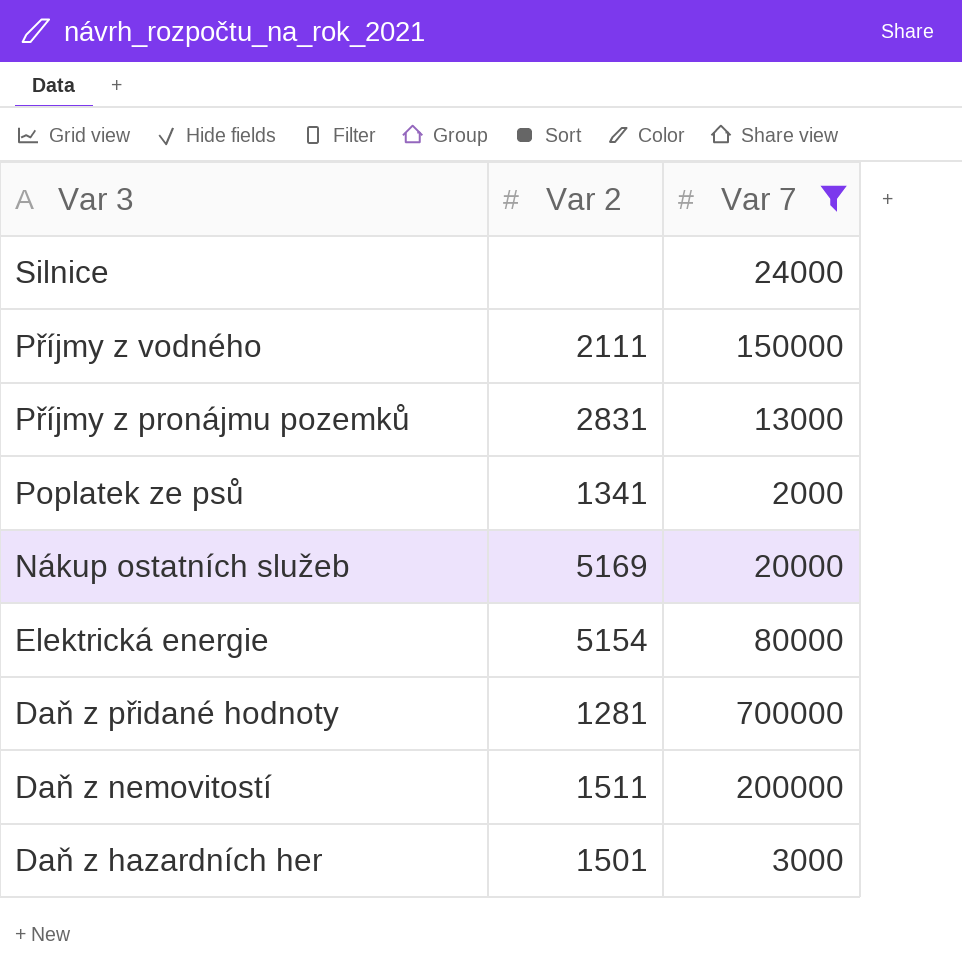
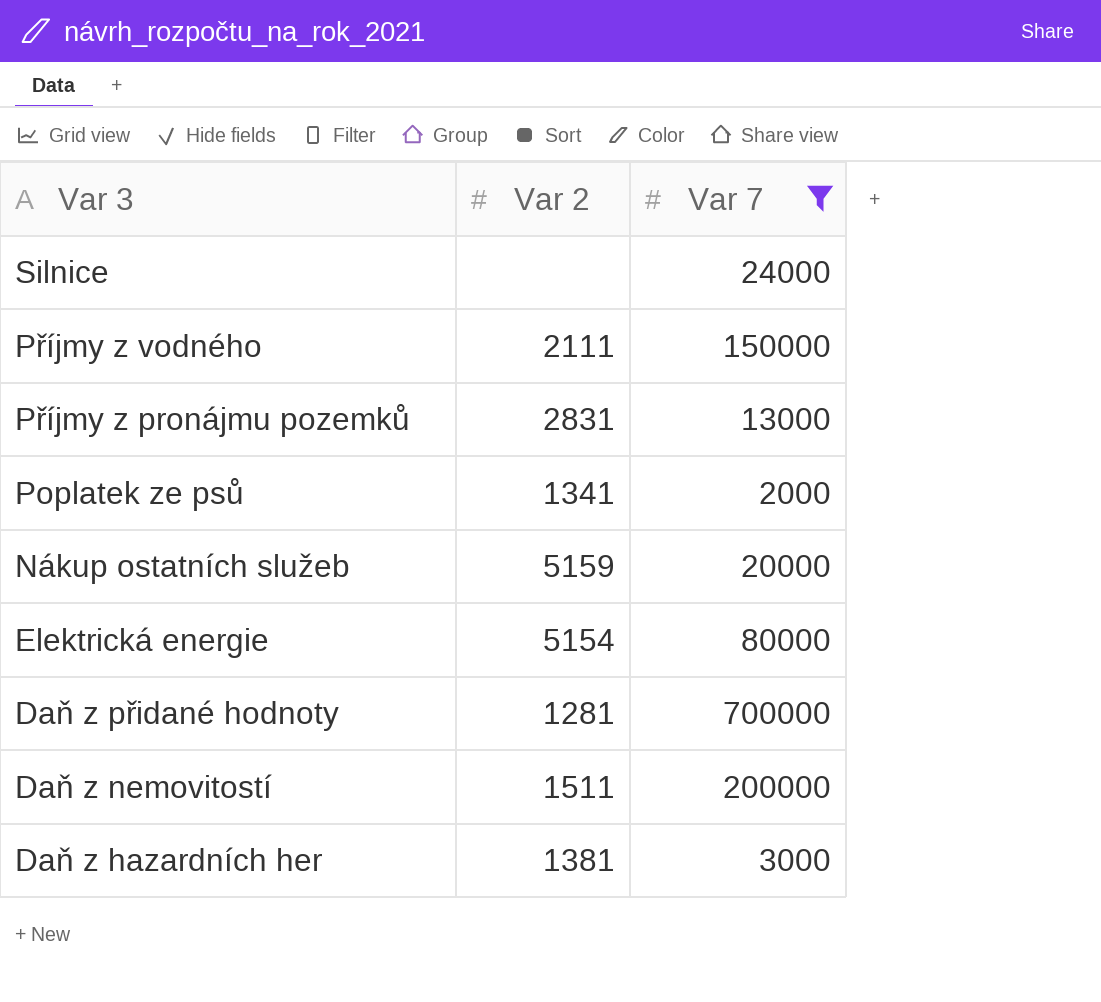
Nákup ostatních služeb | Var 2: 5169 -> 5159
Daň z hazardních her | Var 2: 1501 -> 1381

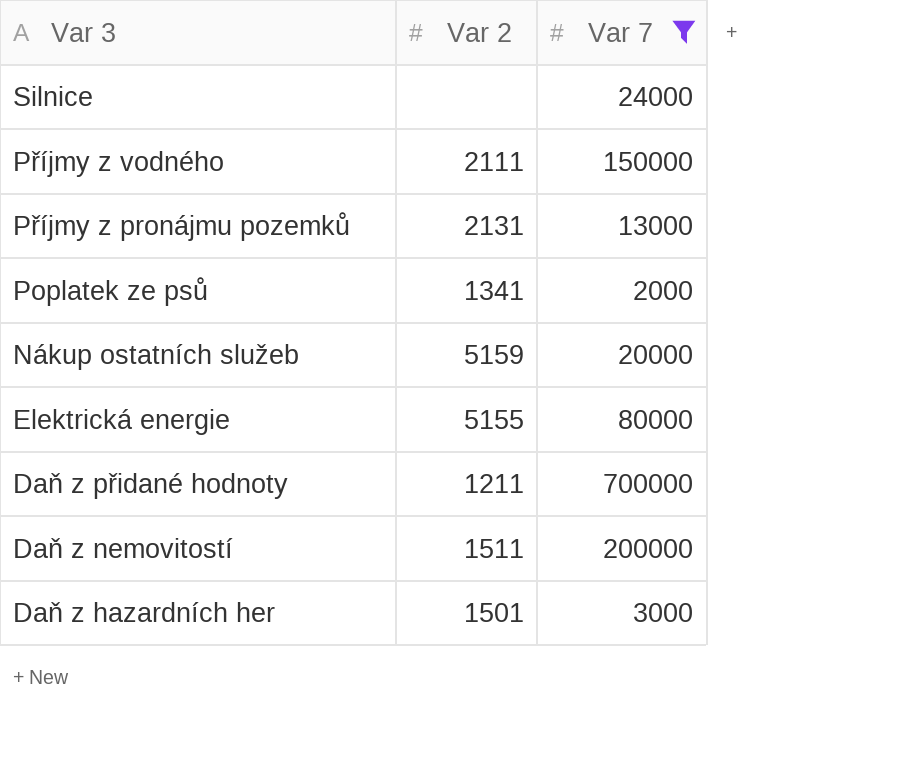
Příjmy z pronájmu pozemků | Var 2: 2831 -> 2131
Elektrická energie | Var 2: 5154 -> 5155
Daň z přidané hodnoty | Var 2: 1281 -> 1211
Daň z hazardních her | Var 2: 1381 -> 1501

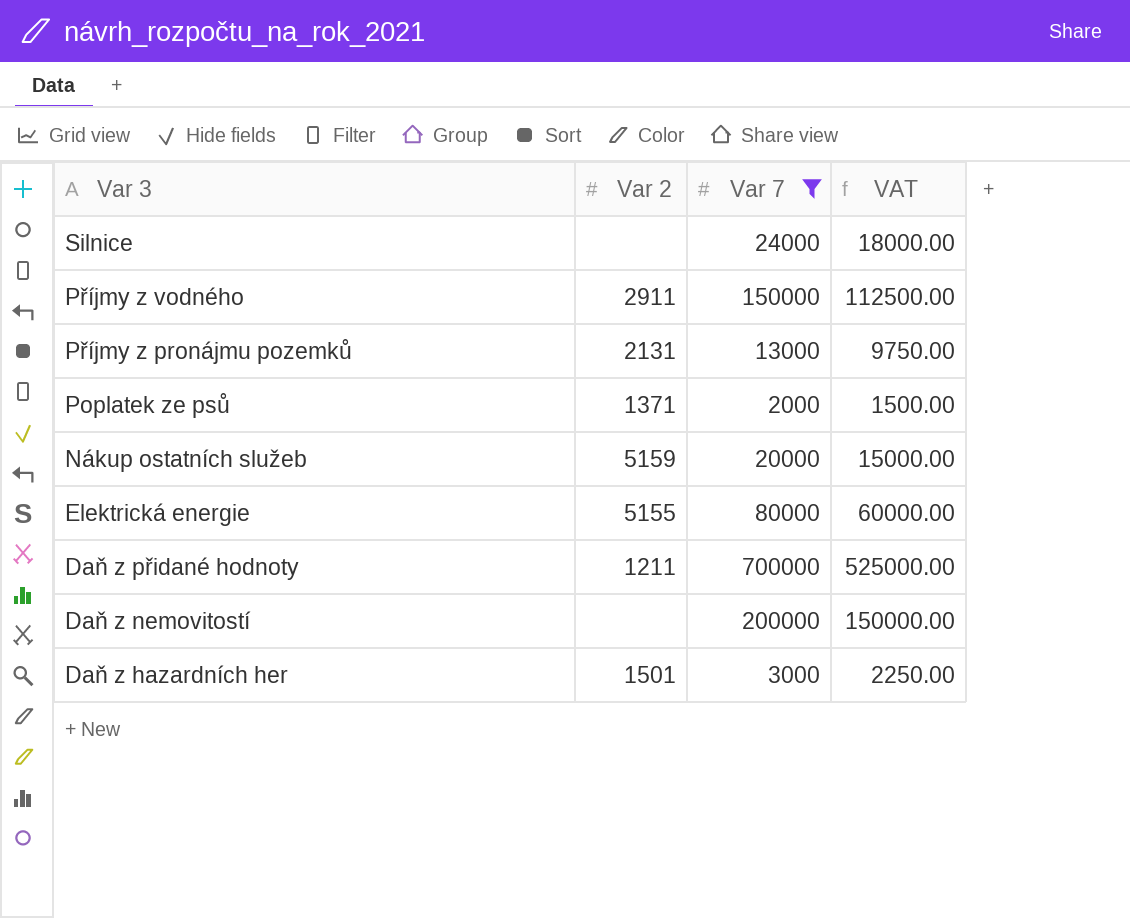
column VAT | formula: none -> [Var 7] * 0.75
Příjmy z vodného | Var 2: 2111 -> 2911
Poplatek ze psů | Var 2: 1341 -> 1371
Daň z nemovitostí | Var 2: 1511 -> none

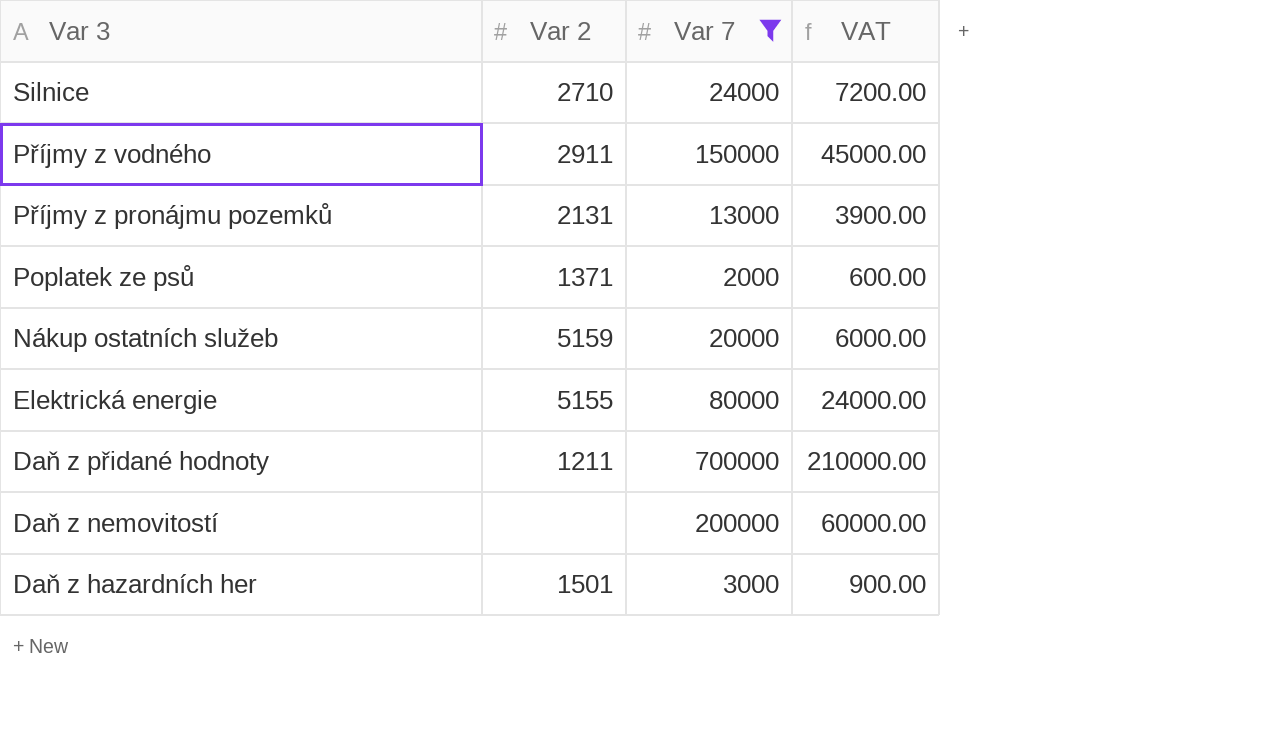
column VAT | formula: [Var 7] * 0.75 -> [Var 7] * 0.3
Silnice | Var 2: none -> 2710

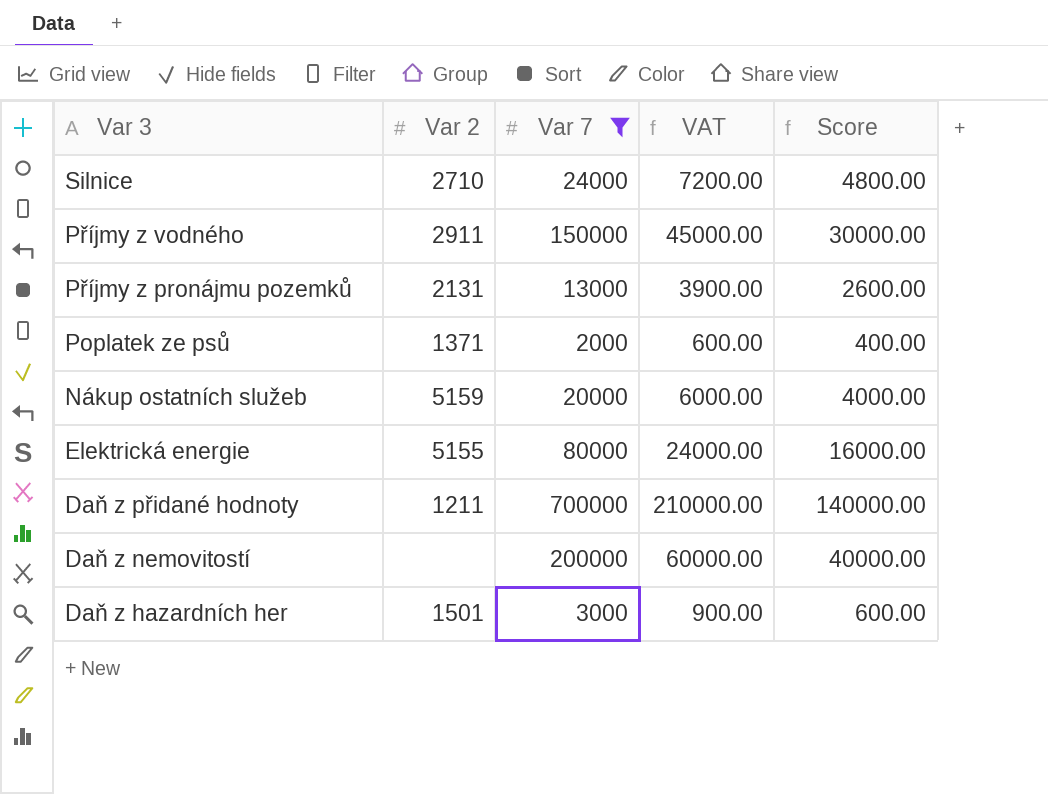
column Score | formula: none -> [Var 7] * 0.2

